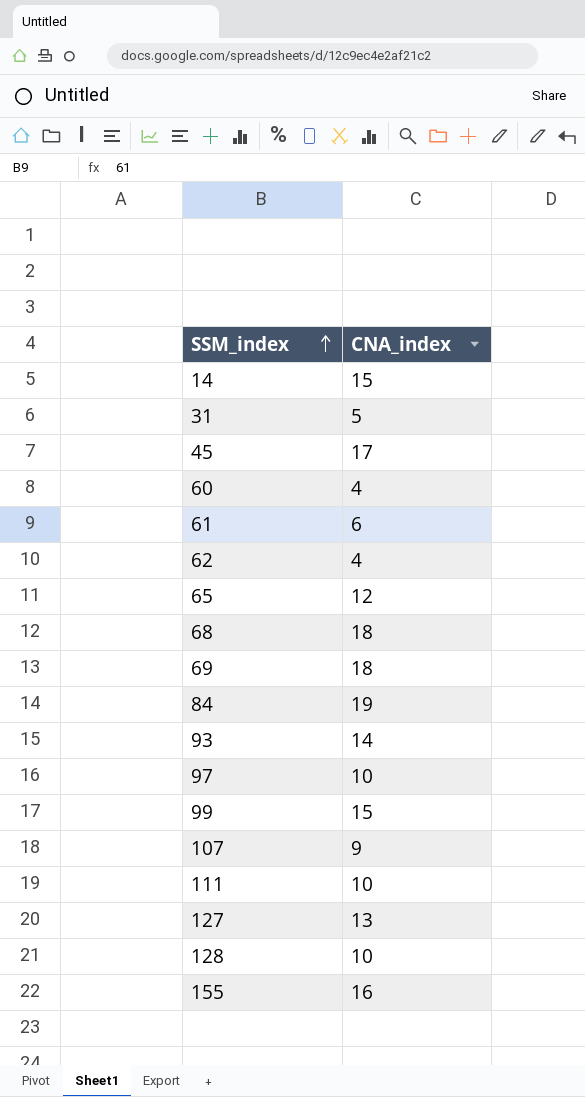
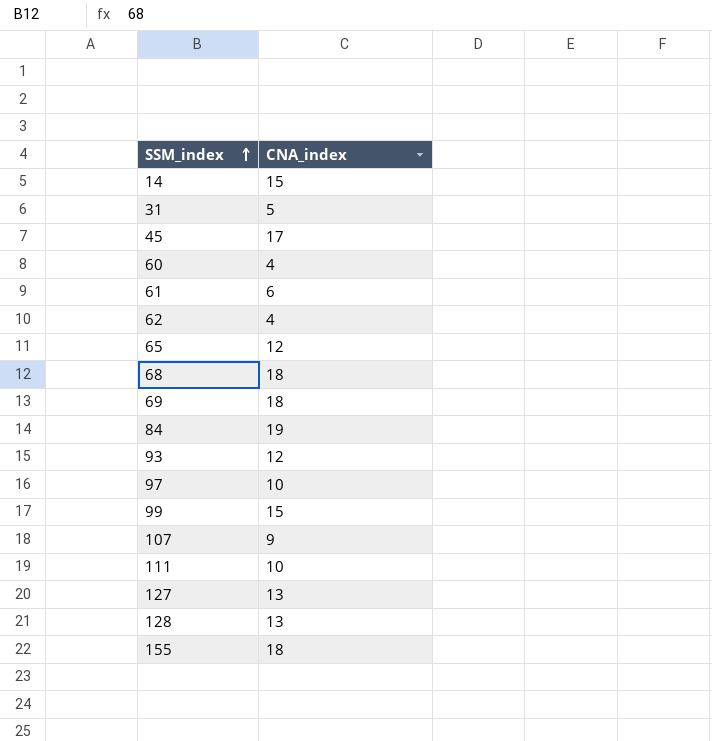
93 | CNA_index: 14 -> 12
128 | CNA_index: 10 -> 13
155 | CNA_index: 16 -> 18

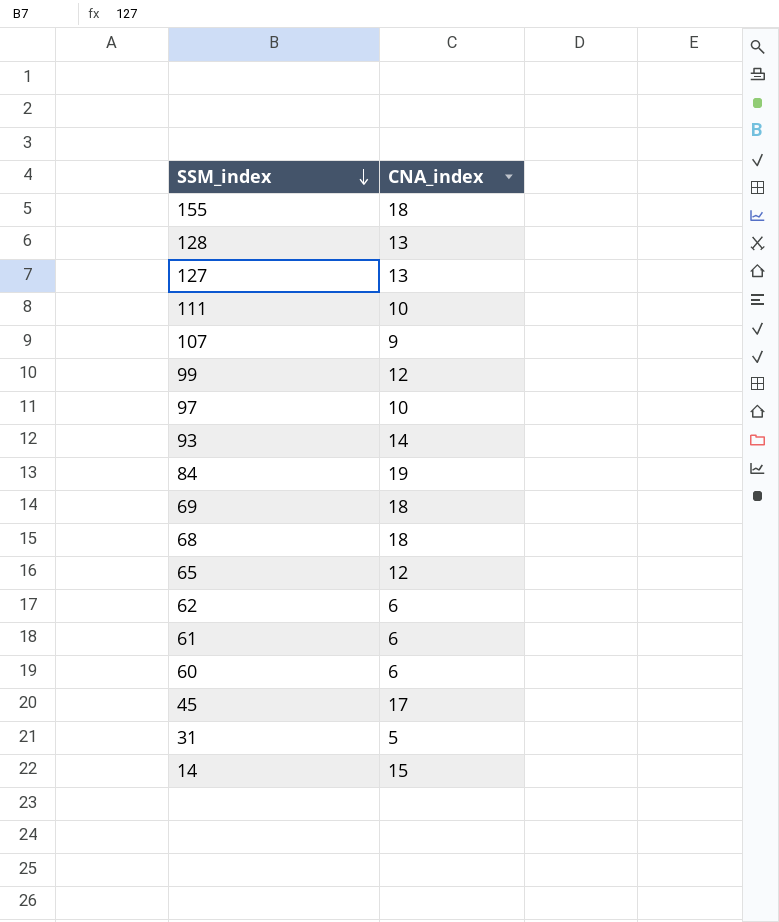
row order: SSM_index ascending -> SSM_index descending
99 | CNA_index: 15 -> 12
93 | CNA_index: 12 -> 14
62 | CNA_index: 4 -> 6
60 | CNA_index: 4 -> 6

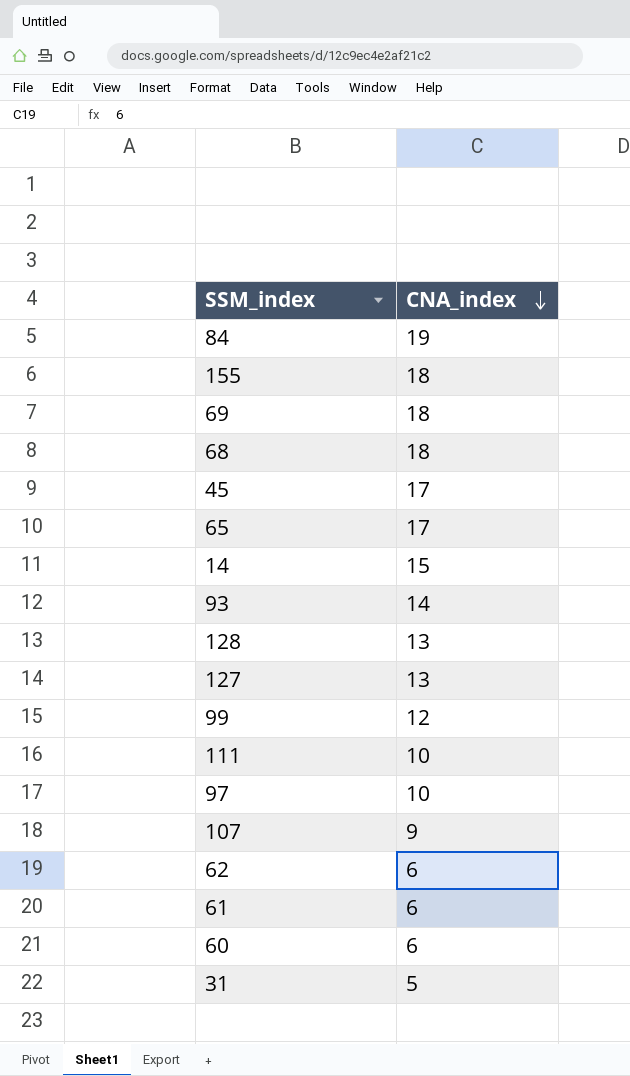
row order: SSM_index descending -> CNA_index descending
65 | CNA_index: 12 -> 17

